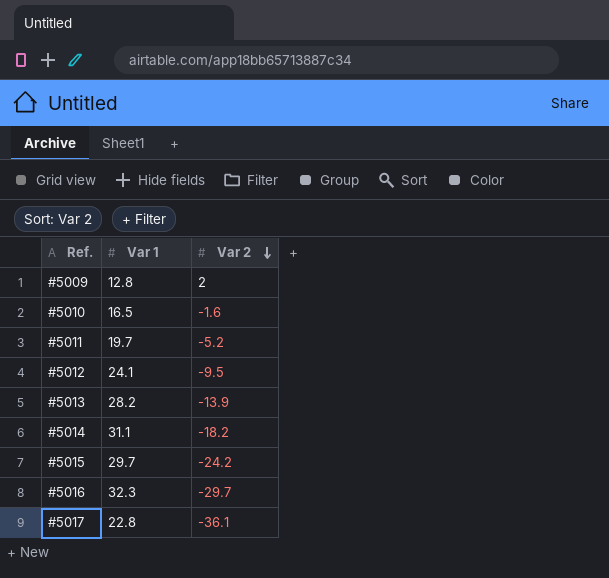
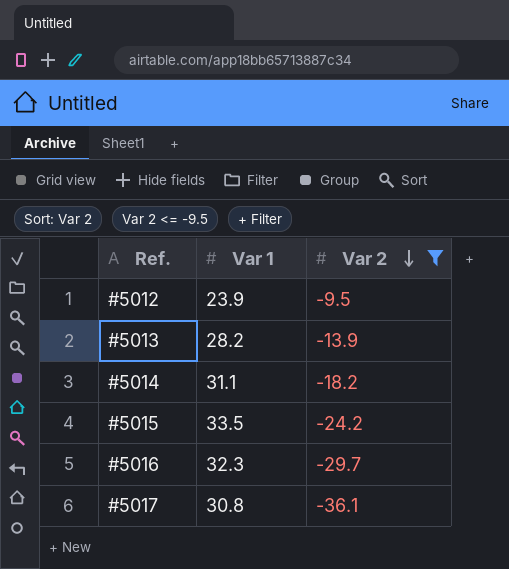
filter: none -> Var 2 <= -9.5
#5012 | Var 1: 24.1 -> 23.9
#5015 | Var 1: 29.7 -> 33.5
#5017 | Var 1: 22.8 -> 30.8

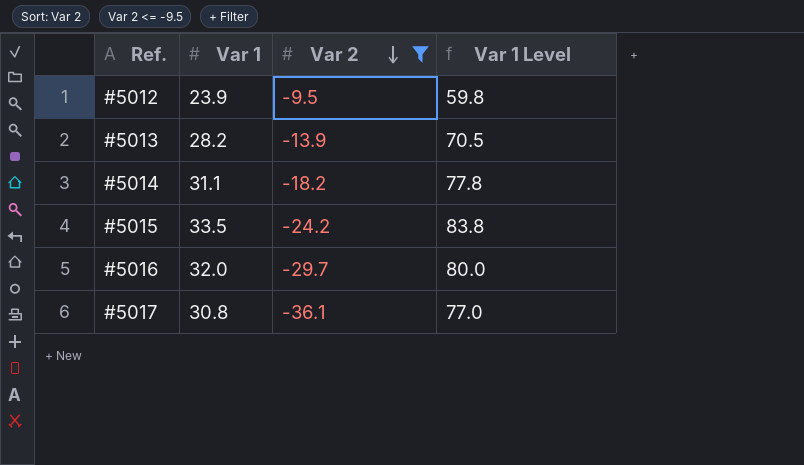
column Var 1 Level | formula: none -> [Var 1] * 2.5
#5016 | Var 1: 32.3 -> 32.0

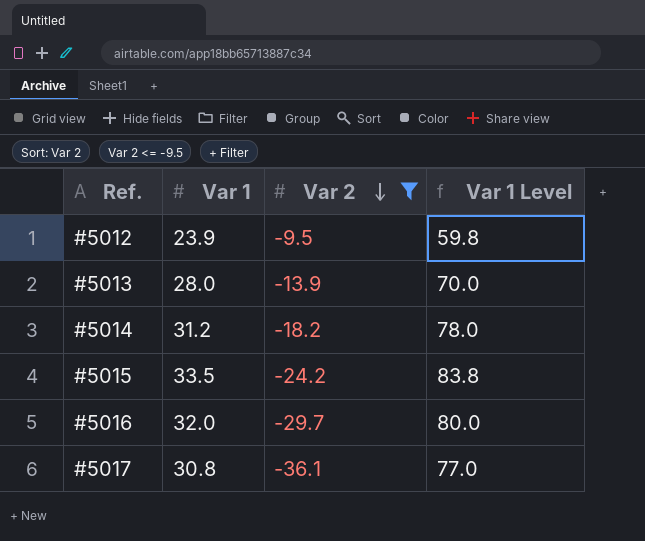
#5013 | Var 1: 28.2 -> 28.0
#5013 | Var 1 Level: 70.5 -> 70.0
#5014 | Var 1: 31.1 -> 31.2
#5014 | Var 1 Level: 77.8 -> 78.0

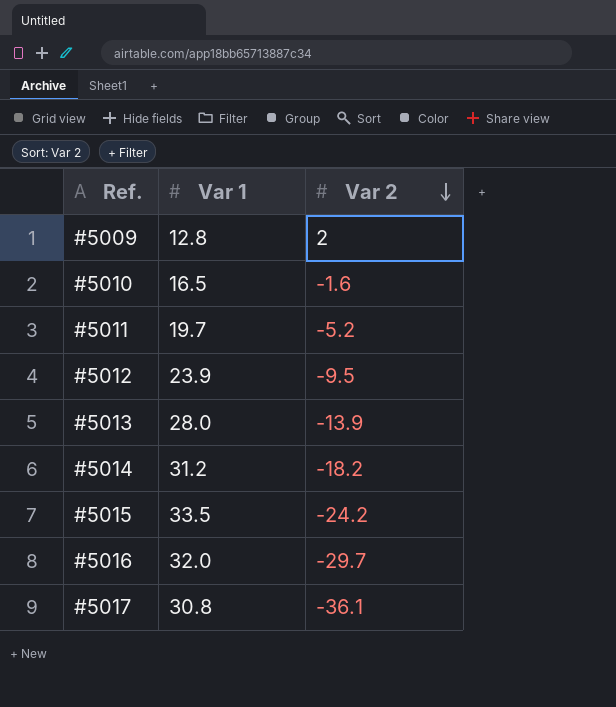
filter: Var 2 <= -9.5 -> none
column Var 1 Level | formula: [Var 1] * 2.5 -> none

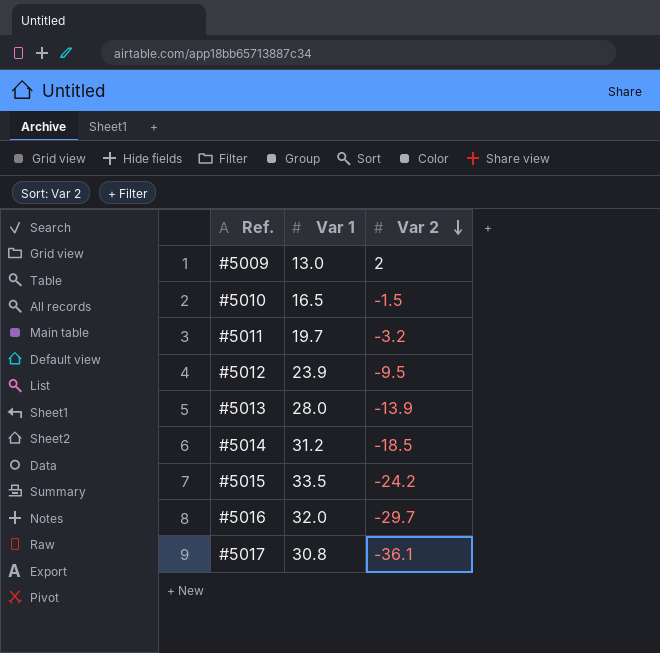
#5009 | Var 1: 12.8 -> 13.0
#5010 | Var 2: -1.6 -> -1.5
#5011 | Var 2: -5.2 -> -3.2
#5014 | Var 2: -18.2 -> -18.5

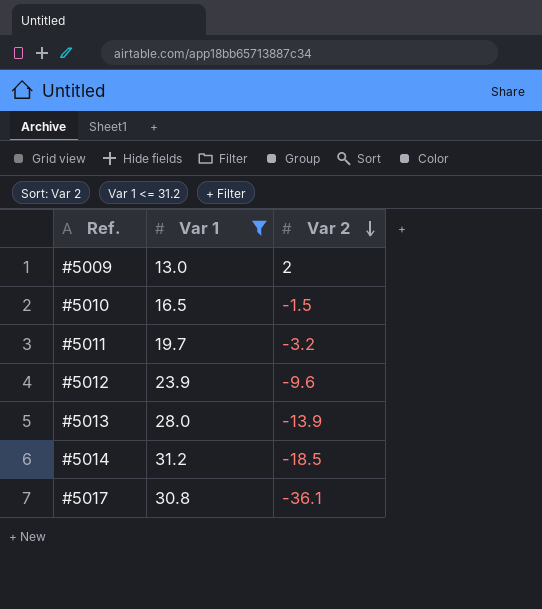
filter: none -> Var 1 <= 31.2
#5012 | Var 2: -9.5 -> -9.6

